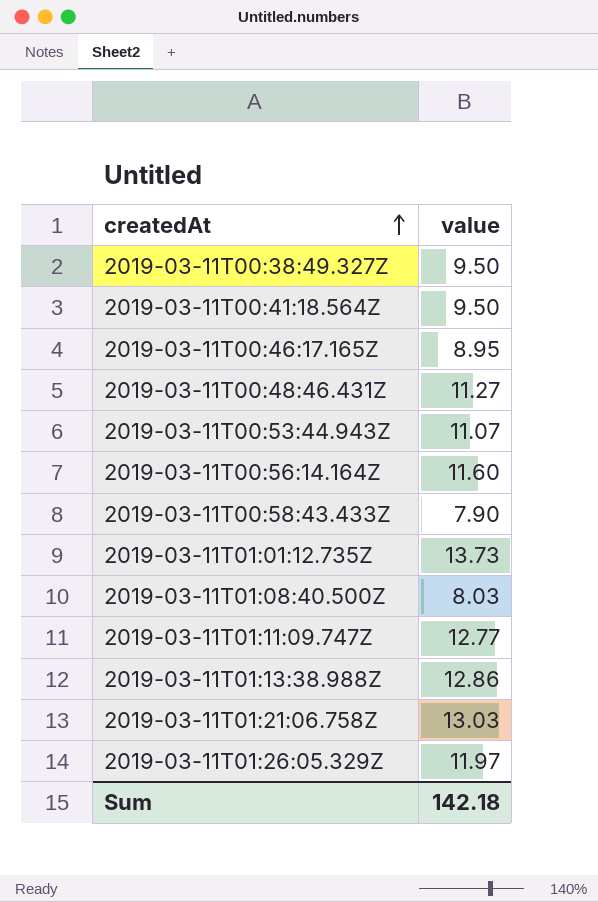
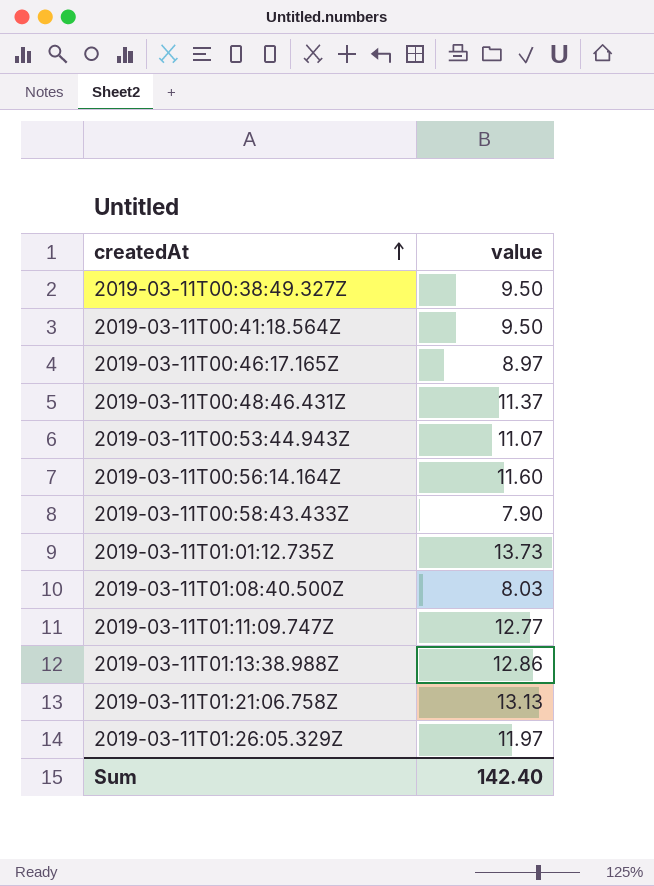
2019-03-11T00:46:17.165Z | value: 8.95 -> 8.97
2019-03-11T00:48:46.431Z | value: 11.27 -> 11.37
2019-03-11T01:21:06.758Z | value: 13.03 -> 13.13
Sum | value: 142.18 -> 142.40

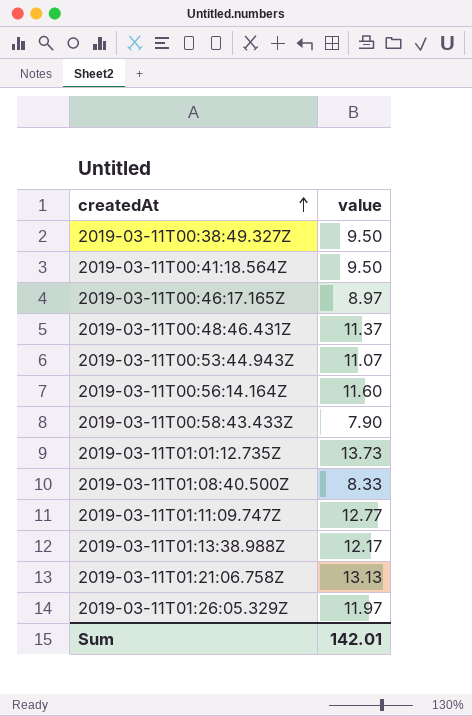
2019-03-11T01:08:40.500Z | value: 8.03 -> 8.33
2019-03-11T01:13:38.988Z | value: 12.86 -> 12.17
Sum | value: 142.40 -> 142.01

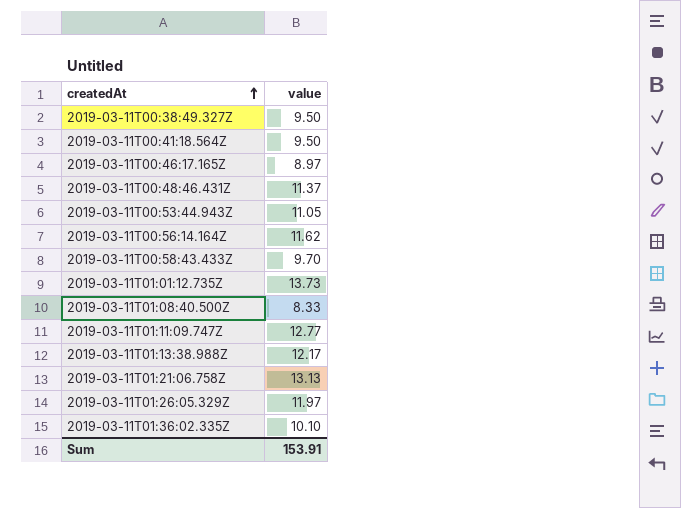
2019-03-11T00:53:44.943Z | value: 11.07 -> 11.05
2019-03-11T00:56:14.164Z | value: 11.60 -> 11.62
2019-03-11T00:58:43.433Z | value: 7.90 -> 9.70
row 2019-03-11T01:36:02.335Z: none -> 10.10
Sum | value: 142.01 -> 153.91

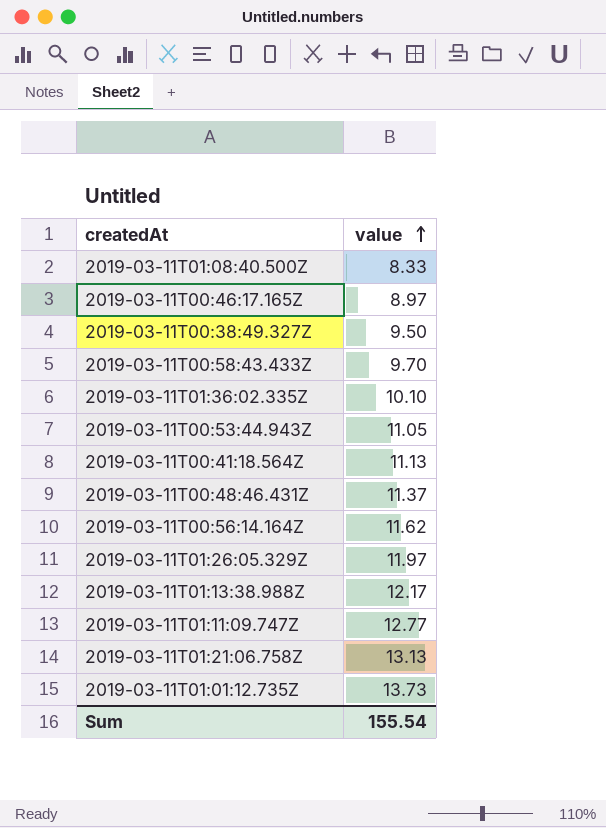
row order: createdAt ascending -> value ascending
2019-03-11T00:41:18.564Z | value: 9.50 -> 11.13
Sum | value: 153.91 -> 155.54

